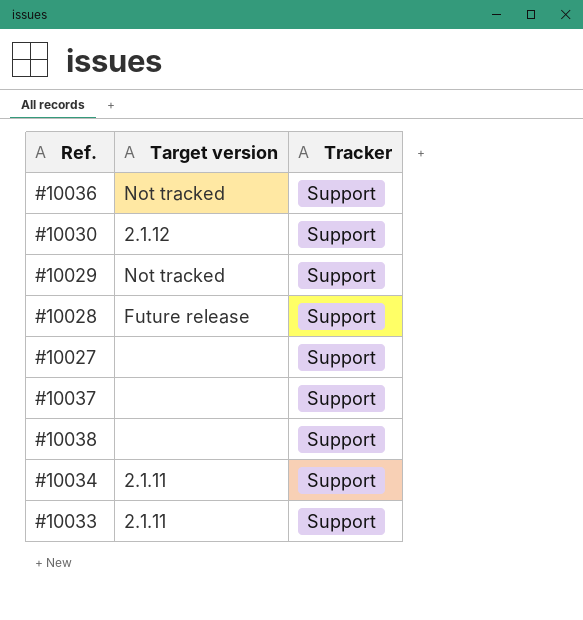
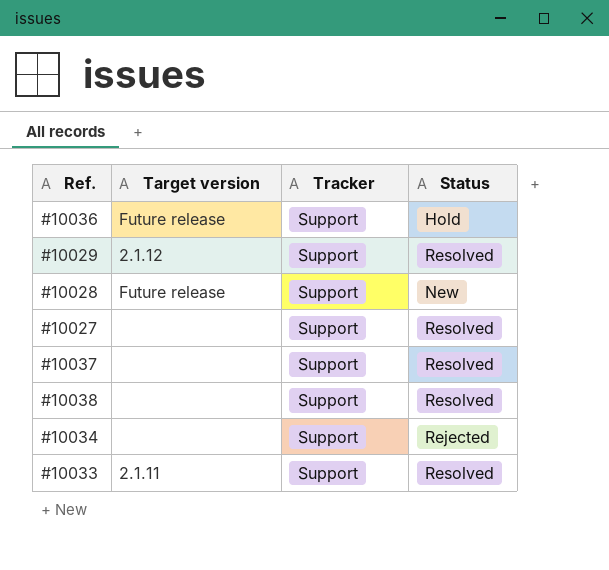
column Status | position: none -> 4
row #10030: 2.1.12 | Support -> none
#10036 | Target version: Not tracked -> Future release
#10029 | Target version: Not tracked -> 2.1.12
#10034 | Target version: 2.1.11 -> none

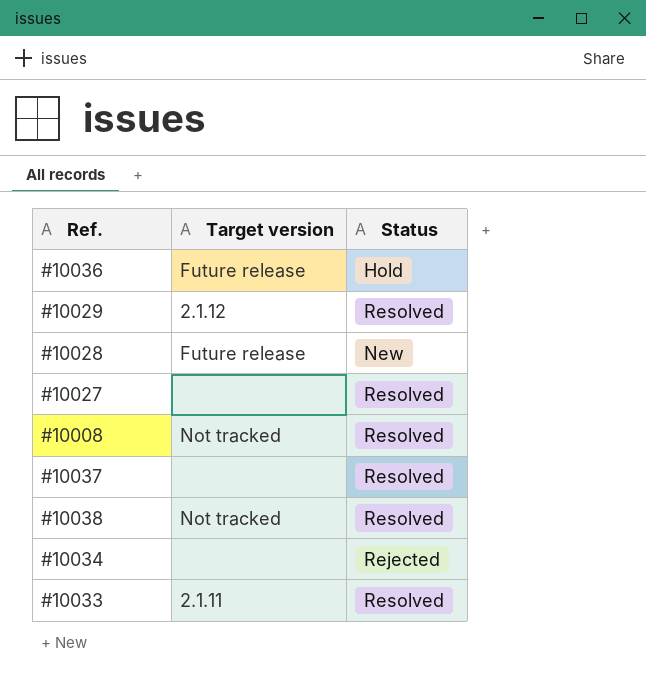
column Tracker | position: 3 -> none
row #10008: none -> Not tracked | Resolved
#10038 | Target version: none -> Not tracked

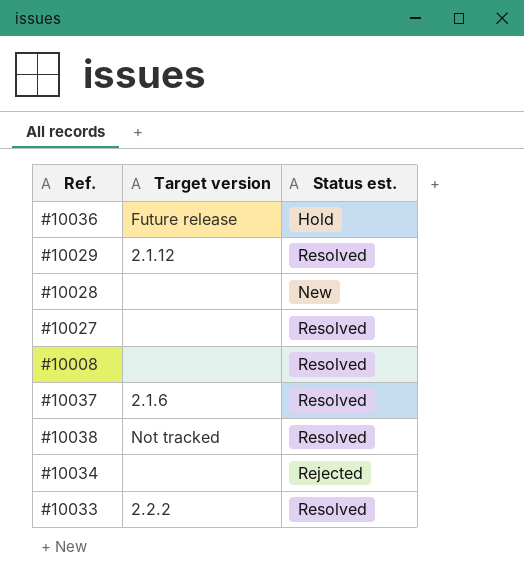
column name: Status -> Status est.
#10028 | Target version: Future release -> none
#10008 | Target version: Not tracked -> none
#10037 | Target version: none -> 2.1.6
#10033 | Target version: 2.1.11 -> 2.2.2

